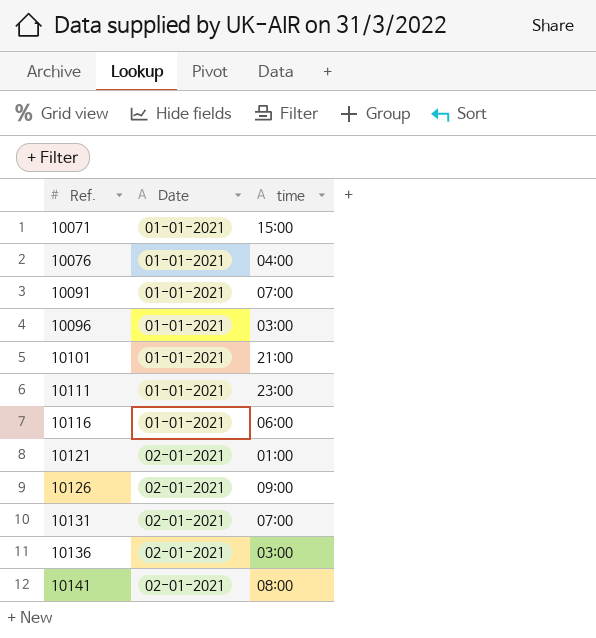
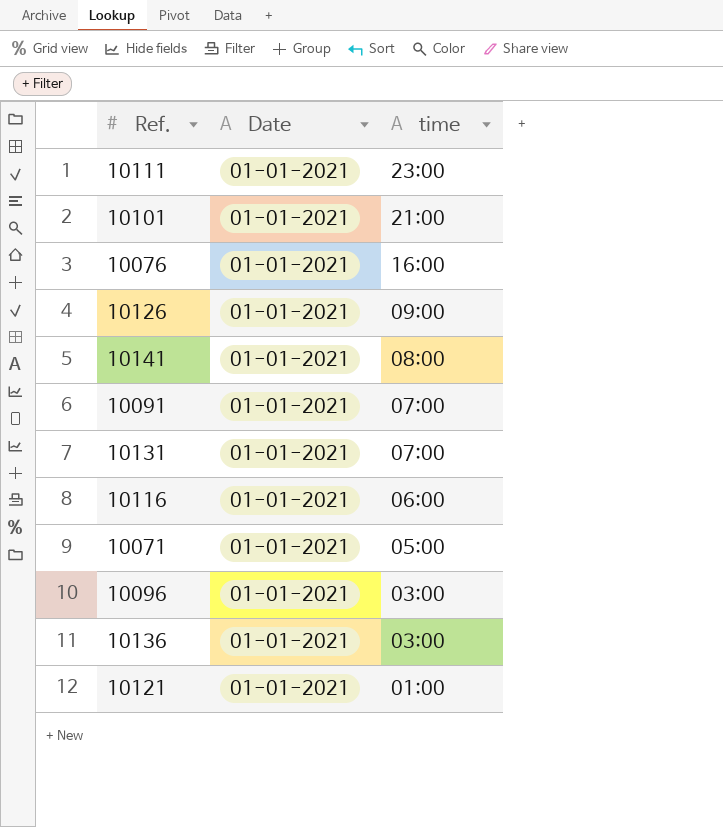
row order: Ref. ascending -> time descending
10076 | time: 04:00 -> 16:00
10126 | Date: 02-01-2021 -> 01-01-2021
10141 | Date: 02-01-2021 -> 01-01-2021
10131 | Date: 02-01-2021 -> 01-01-2021
10071 | time: 15:00 -> 05:00
10136 | Date: 02-01-2021 -> 01-01-2021
10121 | Date: 02-01-2021 -> 01-01-2021

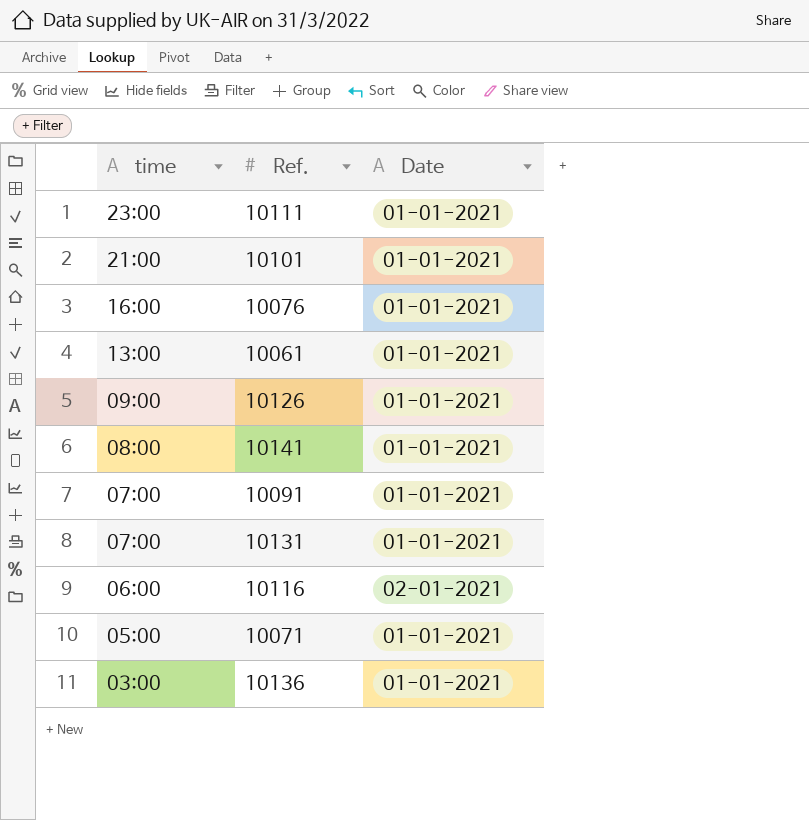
column time | position: 3 -> 1
row 10096: 01-01-2021 | 03:00 -> none
row 10121: 01-01-2021 | 01:00 -> none
row 10061: none -> 13:00 | 01-01-2021
10116 | Date: 01-01-2021 -> 02-01-2021

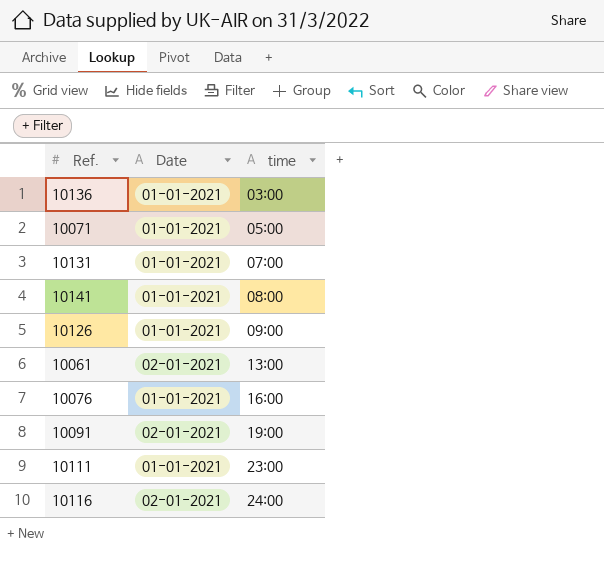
row order: time descending -> time ascending
column time | position: 1 -> 3
row 10101: 21:00 | 01-01-2021 -> none
10061 | Date: 01-01-2021 -> 02-01-2021
10091 | Date: 01-01-2021 -> 02-01-2021
10091 | time: 07:00 -> 19:00
10116 | time: 06:00 -> 24:00

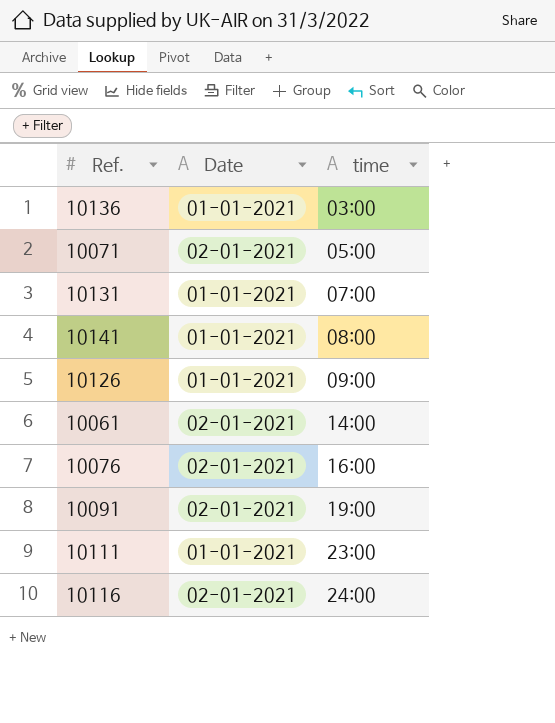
10071 | Date: 01-01-2021 -> 02-01-2021
10061 | time: 13:00 -> 14:00
10076 | Date: 01-01-2021 -> 02-01-2021

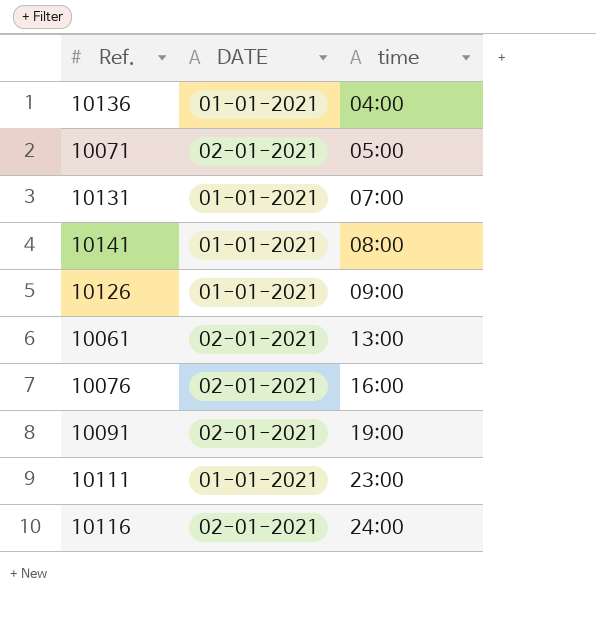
column name: Date -> DATE
10136 | time: 03:00 -> 04:00
10061 | time: 14:00 -> 13:00

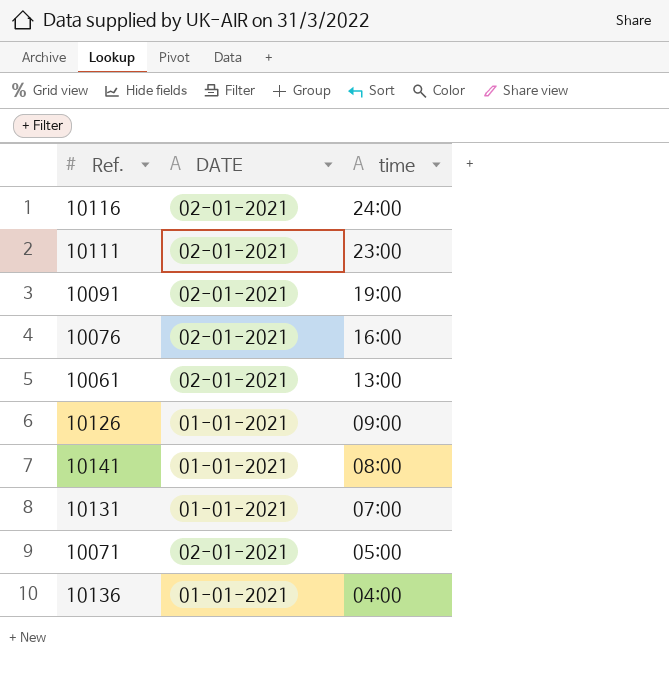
row order: time ascending -> time descending
10111 | DATE: 01-01-2021 -> 02-01-2021

